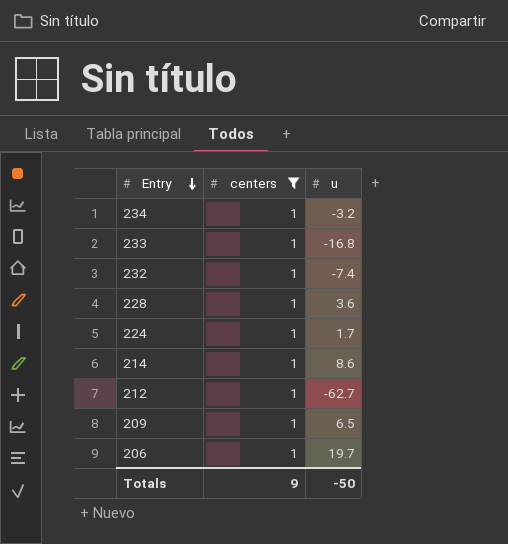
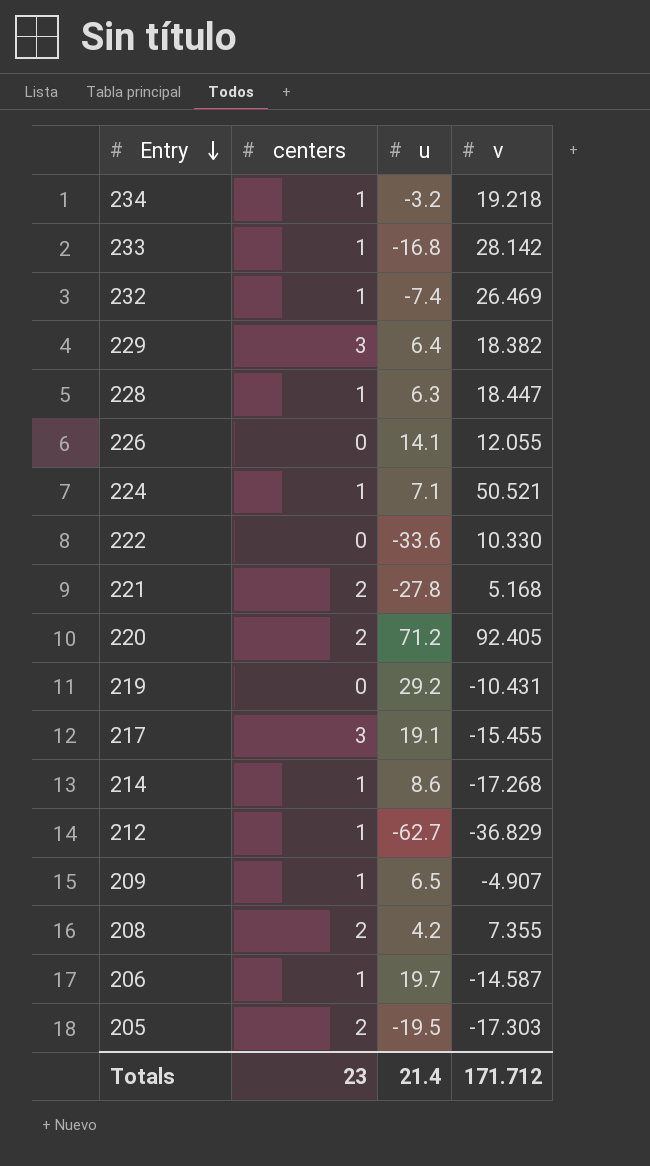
filter: centers = 1 -> none
column v | position: none -> 4
228 | u: 3.6 -> 6.3
224 | u: 1.7 -> 7.1
Totals | centers: 9 -> 23
Totals | u: -50 -> 21.4

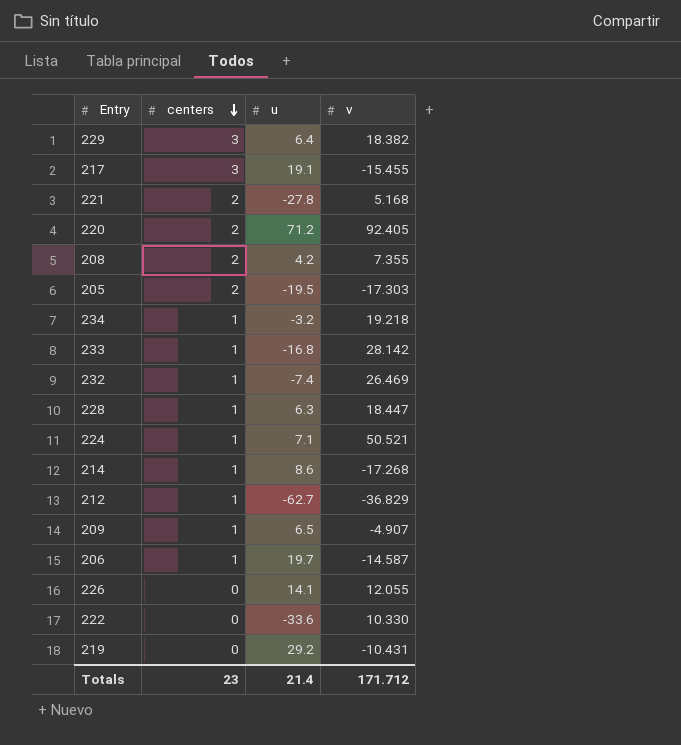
row order: Entry descending -> centers descending

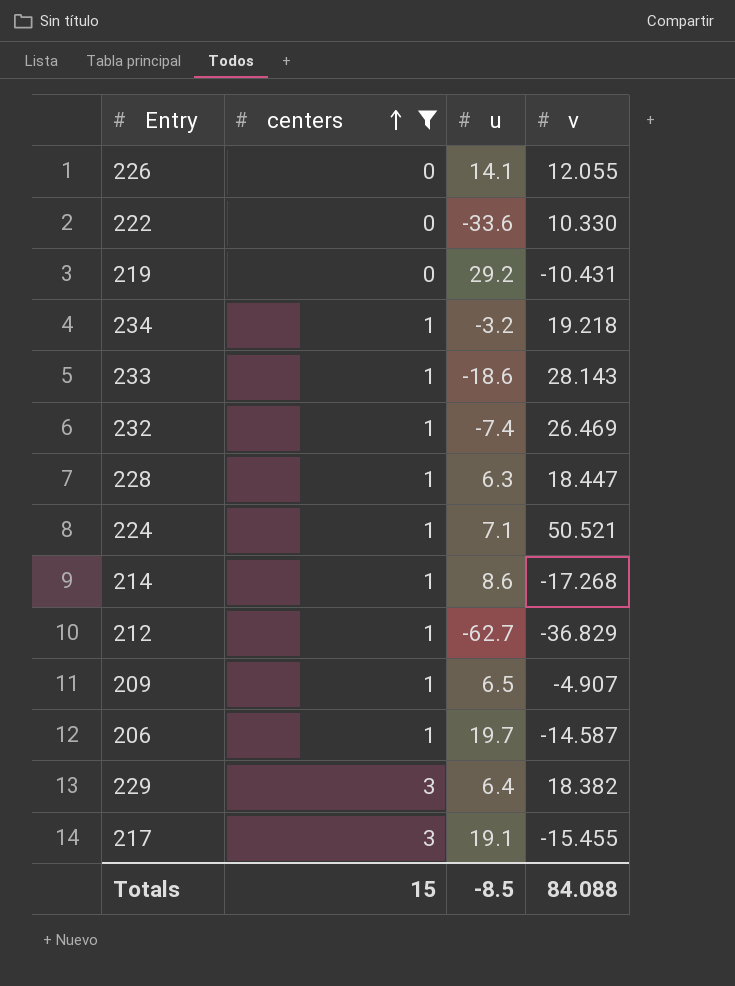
filter: none -> centers != 2
row order: centers descending -> centers ascending
233 | u: -16.8 -> -18.6
233 | v: 28.142 -> 28.143
Totals | centers: 23 -> 15
Totals | u: 21.4 -> -8.5
Totals | v: 171.712 -> 84.088

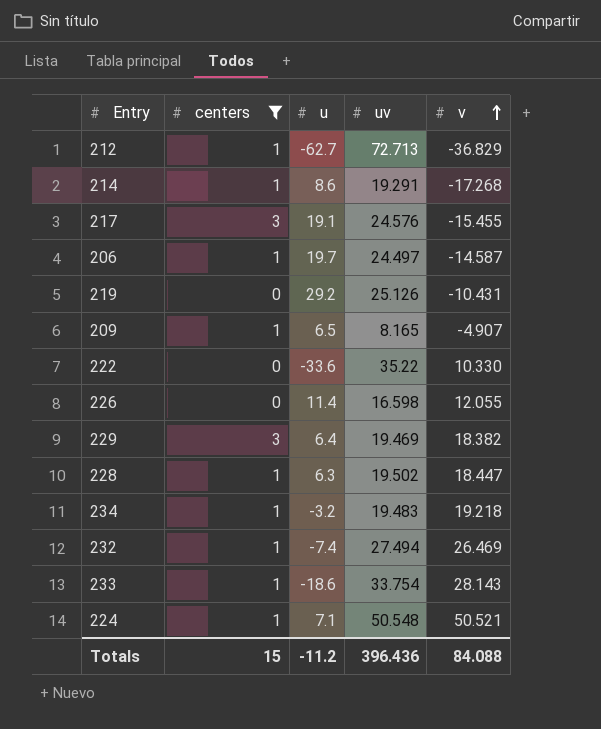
row order: centers ascending -> v ascending
column uv | position: none -> 4
226 | u: 14.1 -> 11.4
Totals | u: -8.5 -> -11.2

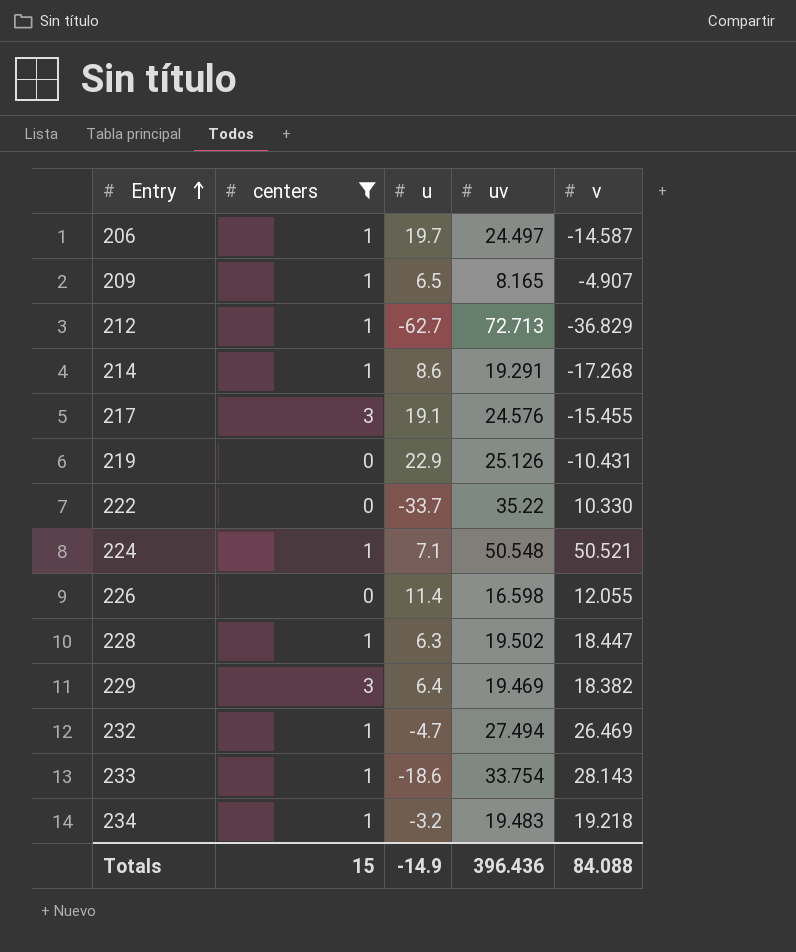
row order: v ascending -> Entry ascending
219 | u: 29.2 -> 22.9
222 | u: -33.6 -> -33.7
232 | u: -7.4 -> -4.7
Totals | u: -11.2 -> -14.9

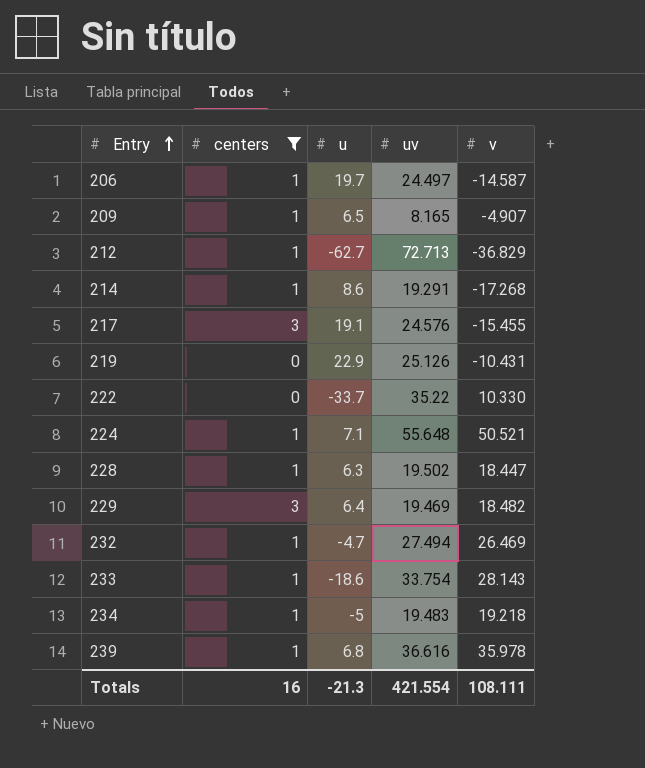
row 226: 0 | 11.4 | 16.598 | 12.055 -> none
224 | uv: 50.548 -> 55.648
229 | v: 18.382 -> 18.482
234 | u: -3.2 -> -5
row 239: none -> 1 | 6.8 | 36.616 | 35.978
Totals | centers: 15 -> 16
Totals | u: -14.9 -> -21.3
Totals | uv: 396.436 -> 421.554
Totals | v: 84.088 -> 108.111

